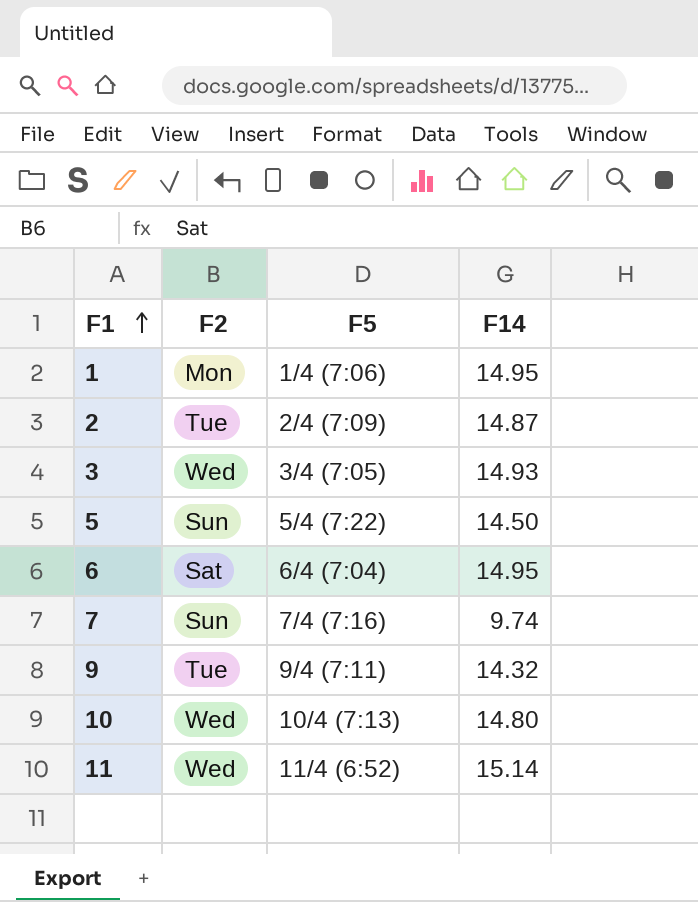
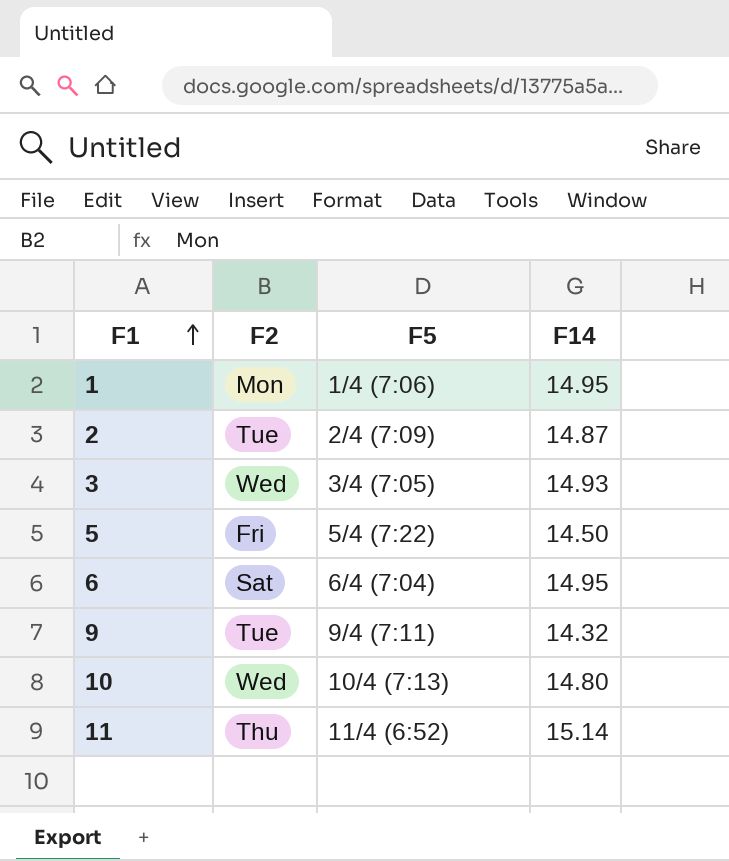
row 7: Sun | 7/4 (7:16) | 9.74 -> none
5 | F2: Sun -> Fri
11 | F2: Wed -> Thu

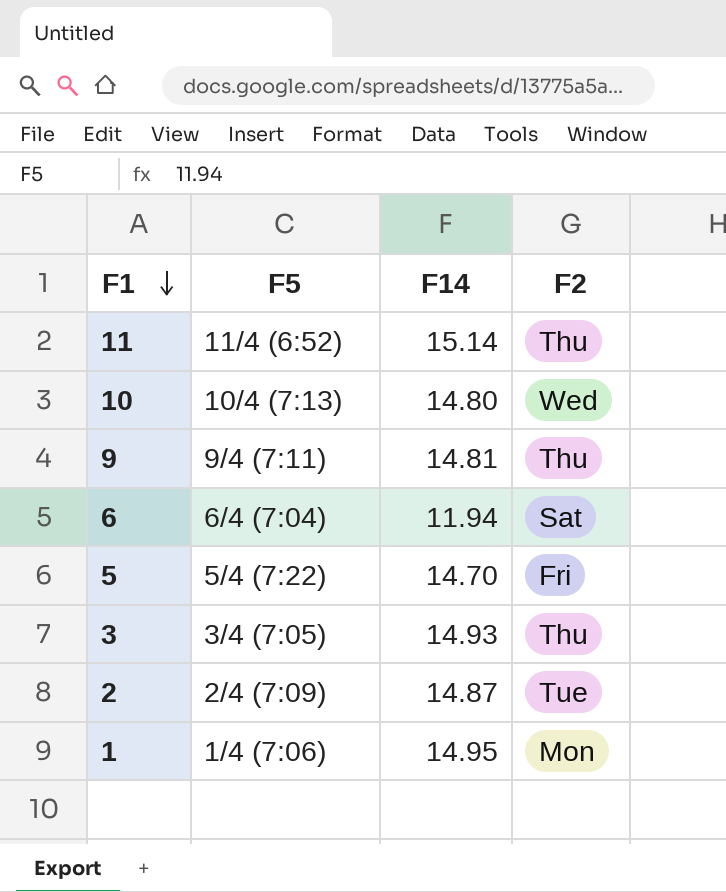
row order: F1 ascending -> F1 descending
column F2 | position: 2 -> 4
9 | F14: 14.32 -> 14.81
9 | F2: Tue -> Thu
6 | F14: 14.95 -> 11.94
5 | F14: 14.50 -> 14.70
3 | F2: Wed -> Thu

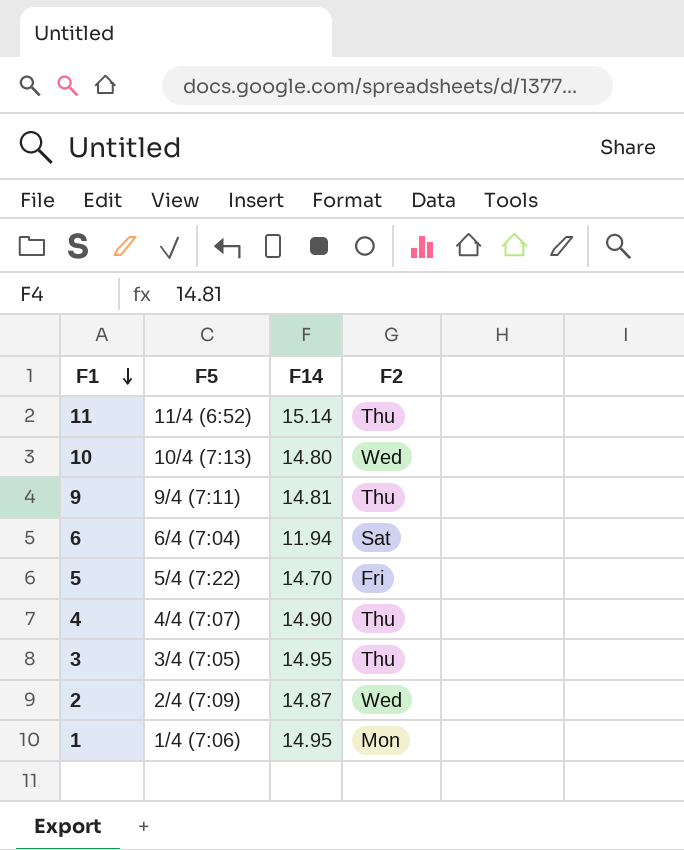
row 4: none -> 4/4 (7:07) | 14.90 | Thu
3 | F14: 14.93 -> 14.95
2 | F2: Tue -> Wed

